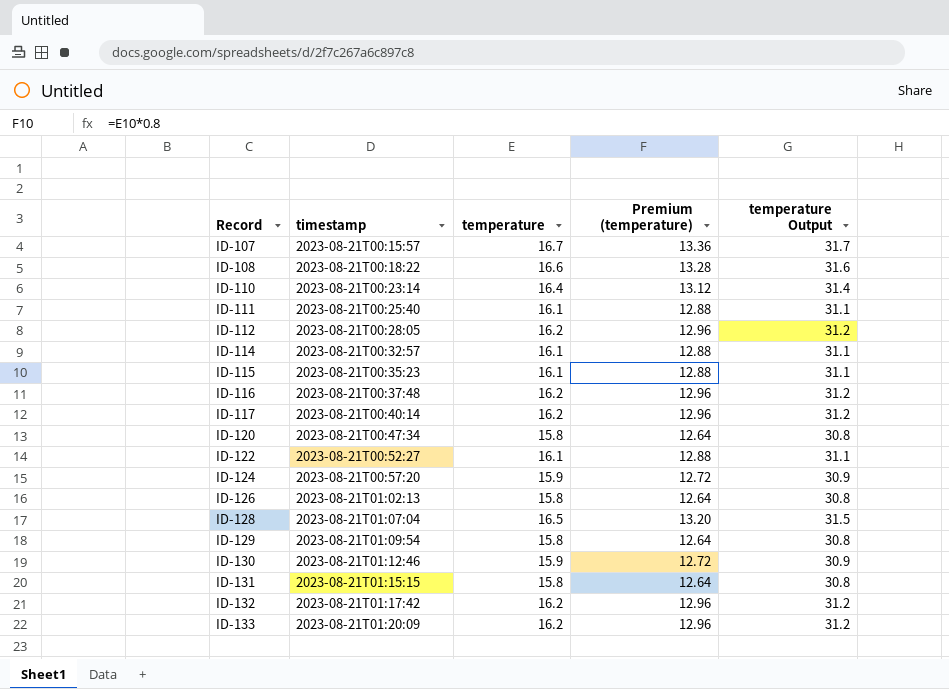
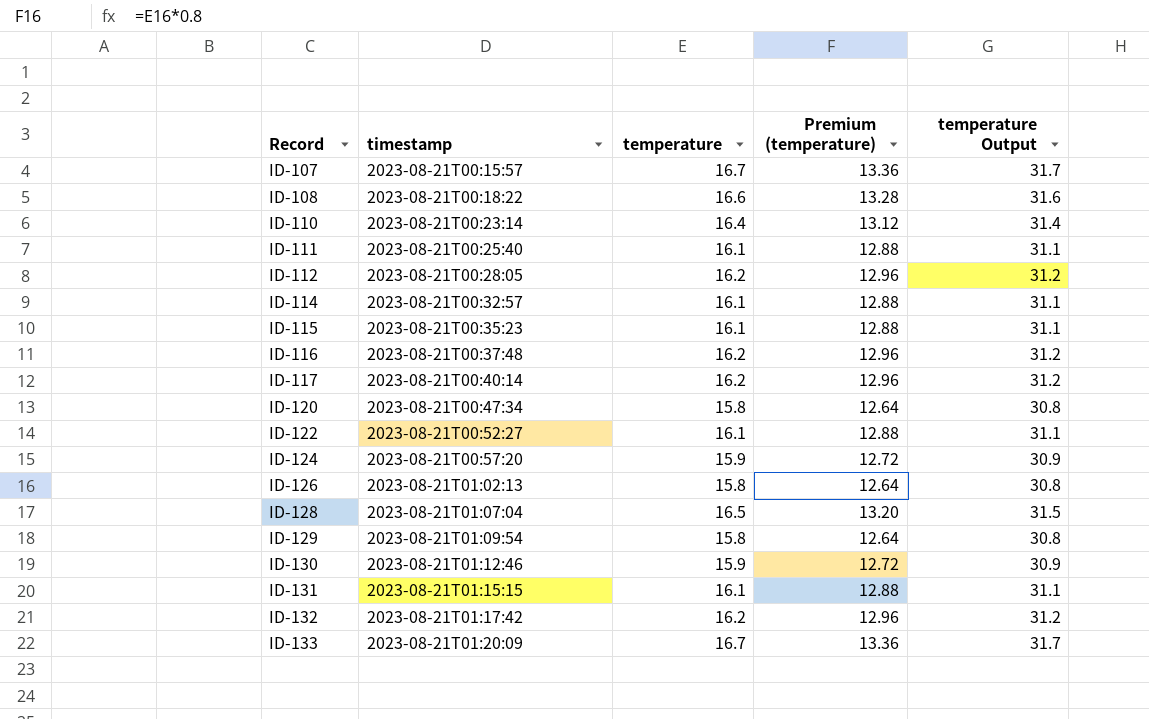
ID-131 | temperature: 15.8 -> 16.1
ID-131 | Premium (temperature): 12.64 -> 12.88
ID-131 | temperature Output: 30.8 -> 31.1
ID-133 | temperature: 16.2 -> 16.7
ID-133 | Premium (temperature): 12.96 -> 13.36
ID-133 | temperature Output: 31.2 -> 31.7

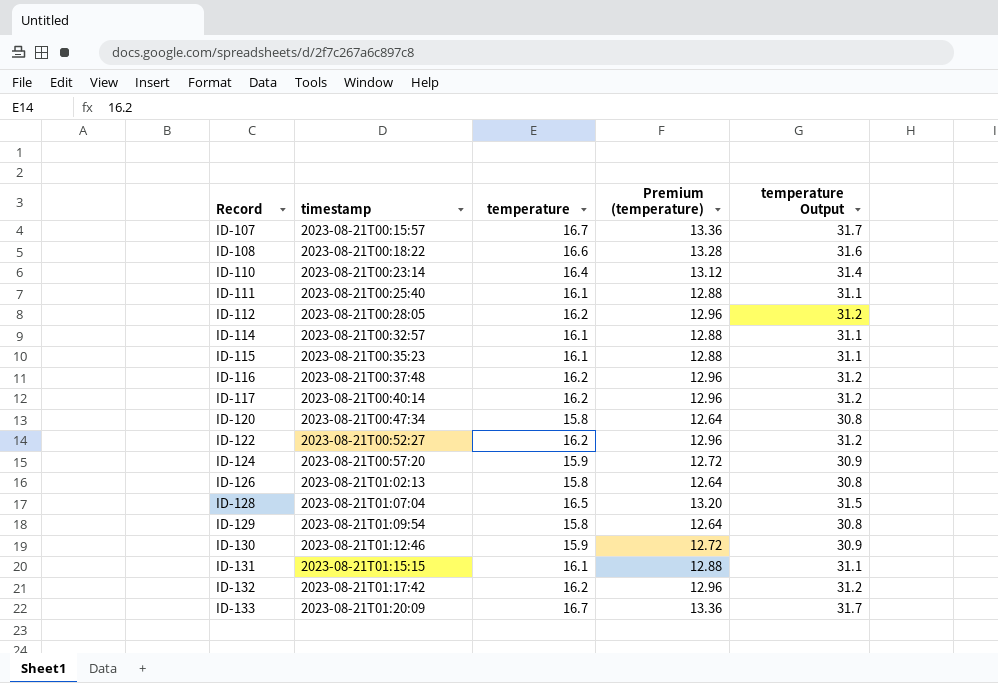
ID-122 | temperature: 16.1 -> 16.2
ID-122 | Premium (temperature): 12.88 -> 12.96
ID-122 | temperature Output: 31.1 -> 31.2

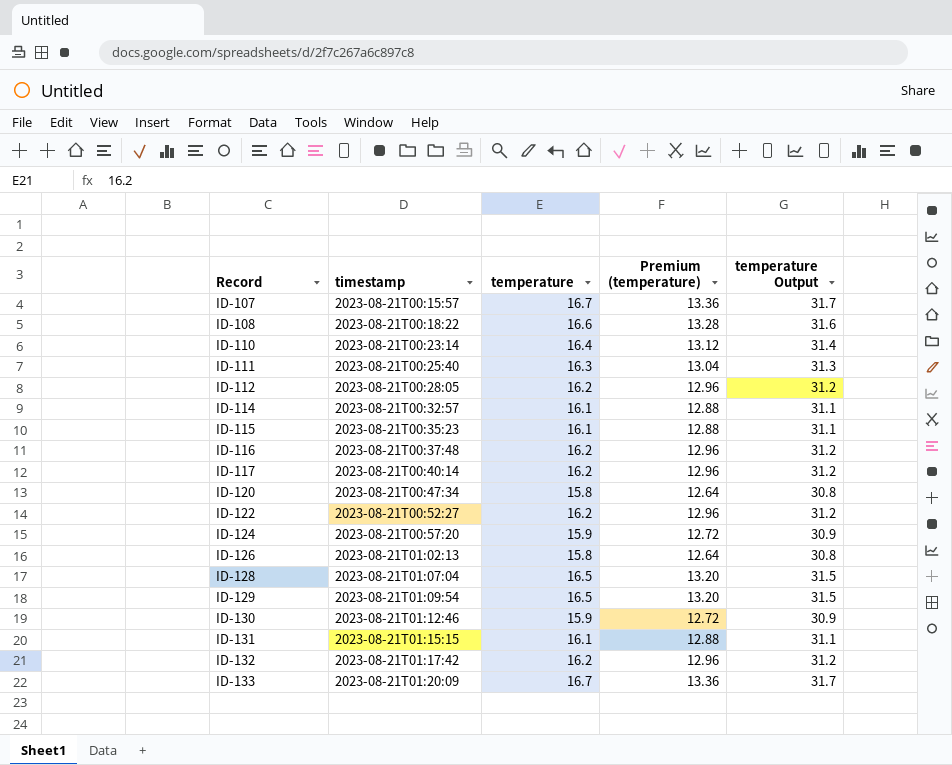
ID-111 | temperature: 16.1 -> 16.3
ID-111 | Premium (temperature): 12.88 -> 13.04
ID-111 | temperature Output: 31.1 -> 31.3
ID-129 | temperature: 15.8 -> 16.5
ID-129 | Premium (temperature): 12.64 -> 13.20
ID-129 | temperature Output: 30.8 -> 31.5

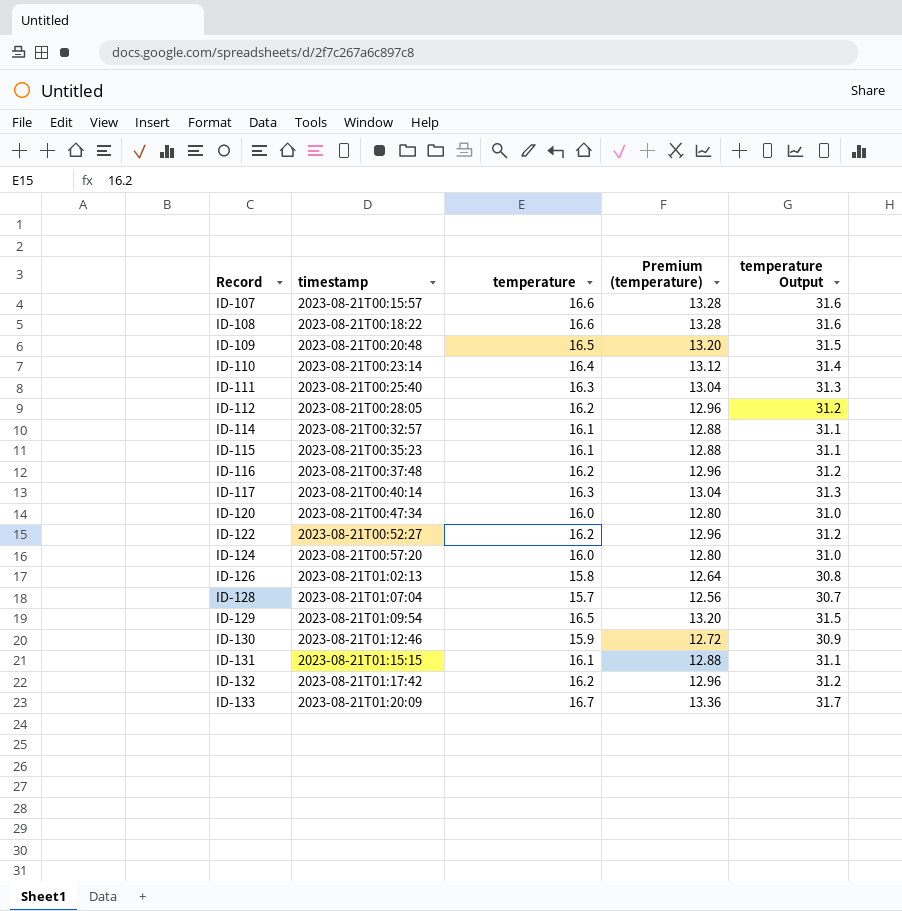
ID-107 | temperature: 16.7 -> 16.6
ID-107 | Premium (temperature): 13.36 -> 13.28
ID-107 | temperature Output: 31.7 -> 31.6
row ID-109: none -> 2023-08-21T00:20:48 | 16.5 | 13.20 | 31.5
ID-117 | temperature: 16.2 -> 16.3
ID-117 | Premium (temperature): 12.96 -> 13.04
ID-117 | temperature Output: 31.2 -> 31.3
ID-120 | temperature: 15.8 -> 16.0
ID-120 | Premium (temperature): 12.64 -> 12.80
ID-120 | temperature Output: 30.8 -> 31.0
ID-124 | temperature: 15.9 -> 16.0
ID-124 | Premium (temperature): 12.72 -> 12.80
ID-124 | temperature Output: 30.9 -> 31.0
ID-128 | temperature: 16.5 -> 15.7
ID-128 | Premium (temperature): 13.20 -> 12.56
ID-128 | temperature Output: 31.5 -> 30.7

